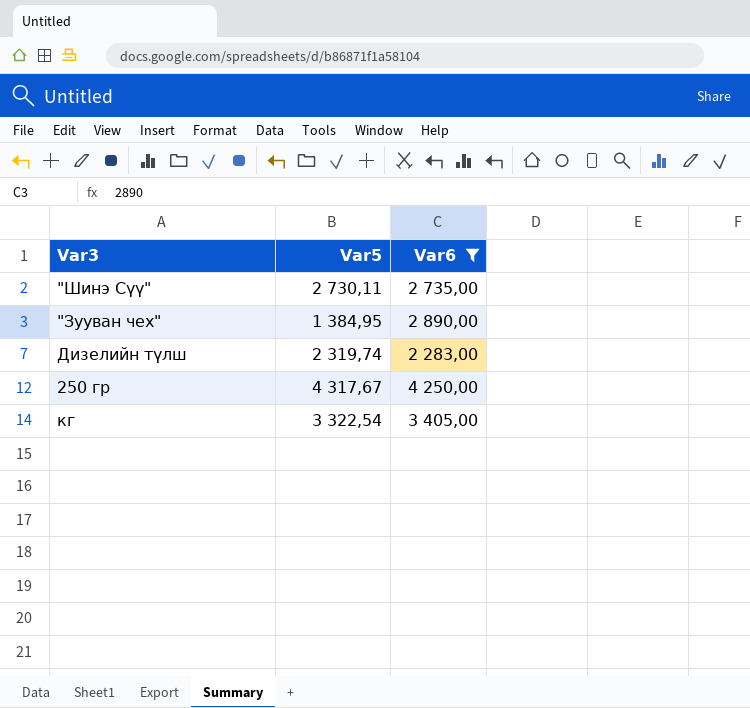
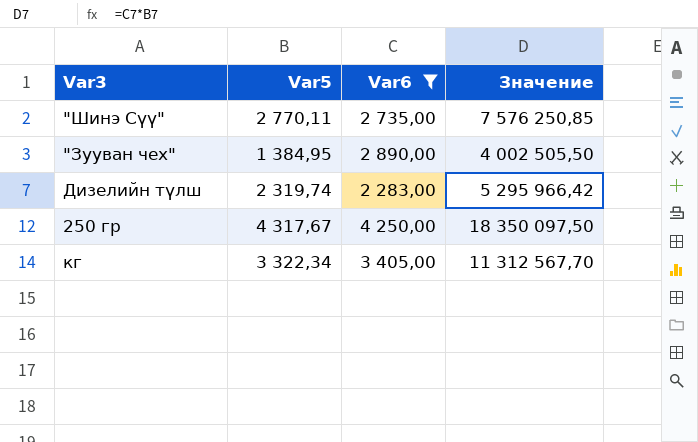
column Значение | formula: none -> [Var5] * [Var6]
"Шинэ Сүү" | Var5: 2 730,11 -> 2 770,11
кг | Var5: 3 322,54 -> 3 322,34

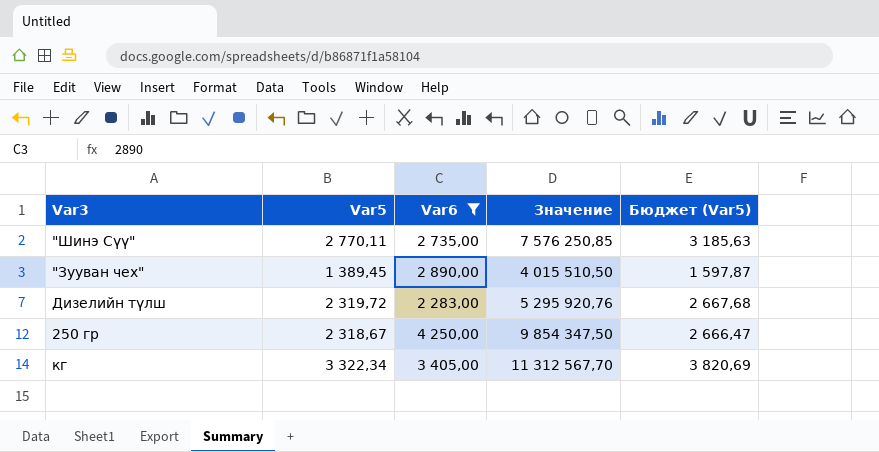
column Бюджет (Var5) | formula: none -> [Var5] * 1,15
"Зууван чех" | Var5: 1 384,95 -> 1 389,45
"Зууван чех" | Значение: 4 002 505,50 -> 4 015 510,50
Дизелийн түлш | Var5: 2 319,74 -> 2 319,72
Дизелийн түлш | Значение: 5 295 966,42 -> 5 295 920,76
250 гр | Var5: 4 317,67 -> 2 318,67
250 гр | Значение: 18 350 097,50 -> 9 854 347,50

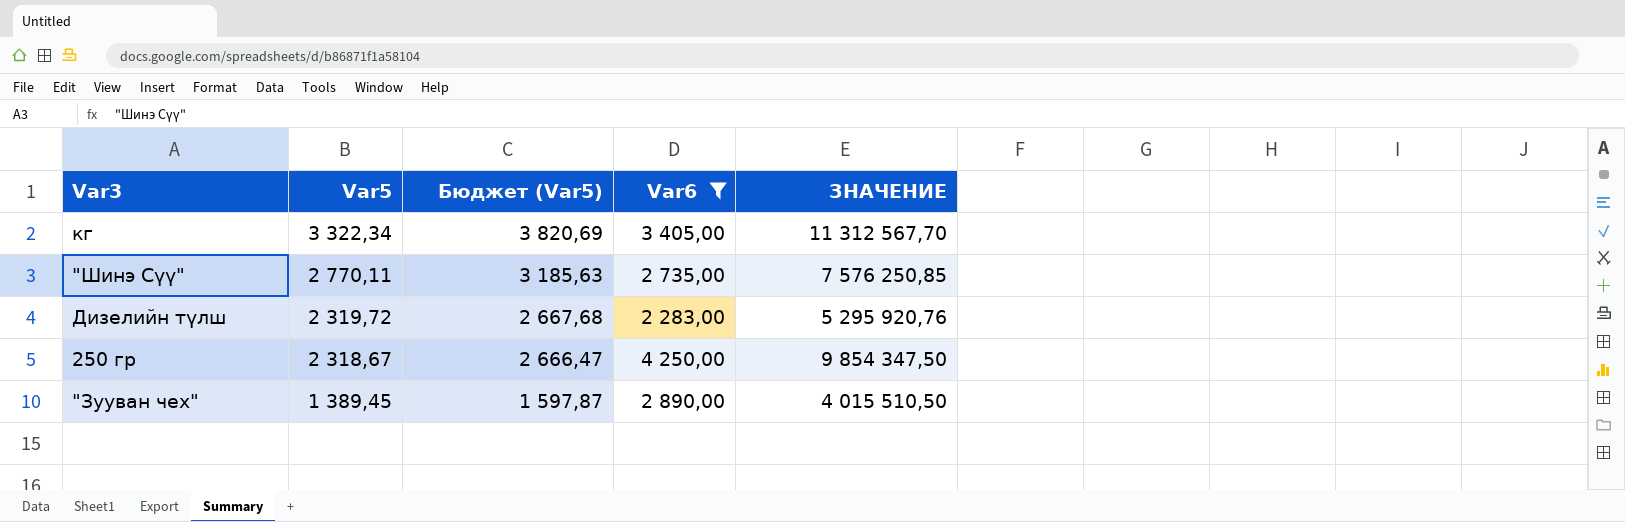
row order: none -> Var5 descending
column Бюджет (Var5) | position: 5 -> 3
column name: Значение -> ЗНАЧЕНИЕ

